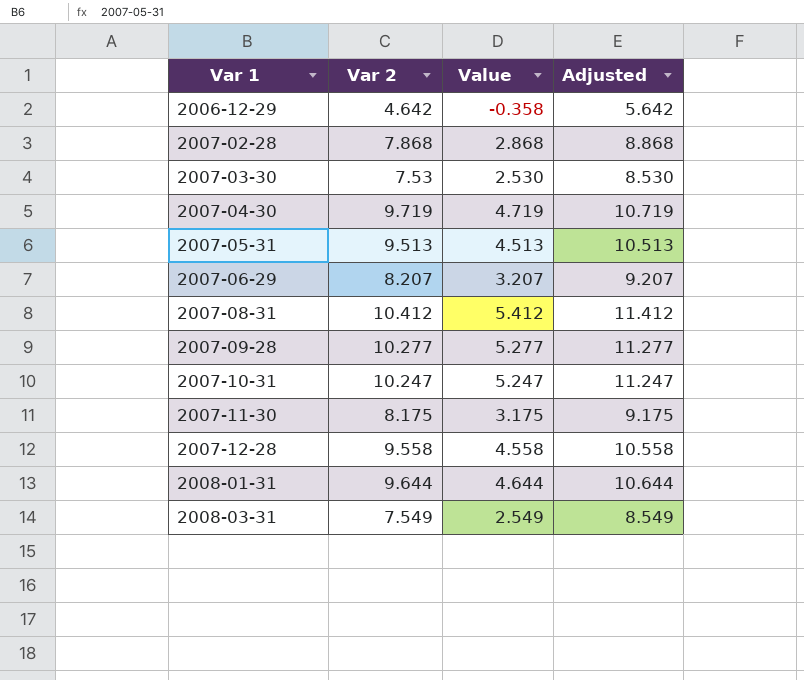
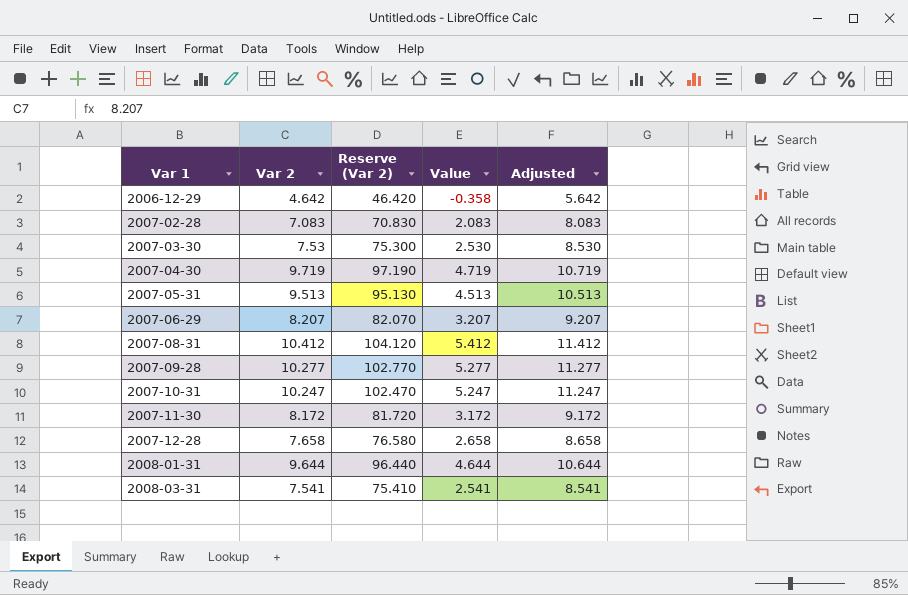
column Reserve (Var 2) | formula: none -> [Var 2] * 10
2007-02-28 | Var 2: 7.868 -> 7.083
2007-02-28 | Value: 2.868 -> 2.083
2007-02-28 | Adjusted: 8.868 -> 8.083
2007-11-30 | Var 2: 8.175 -> 8.172
2007-11-30 | Value: 3.175 -> 3.172
2007-11-30 | Adjusted: 9.175 -> 9.172
2007-12-28 | Var 2: 9.558 -> 7.658
2007-12-28 | Value: 4.558 -> 2.658
2007-12-28 | Adjusted: 10.558 -> 8.658
2008-03-31 | Var 2: 7.549 -> 7.541
2008-03-31 | Value: 2.549 -> 2.541
2008-03-31 | Adjusted: 8.549 -> 8.541

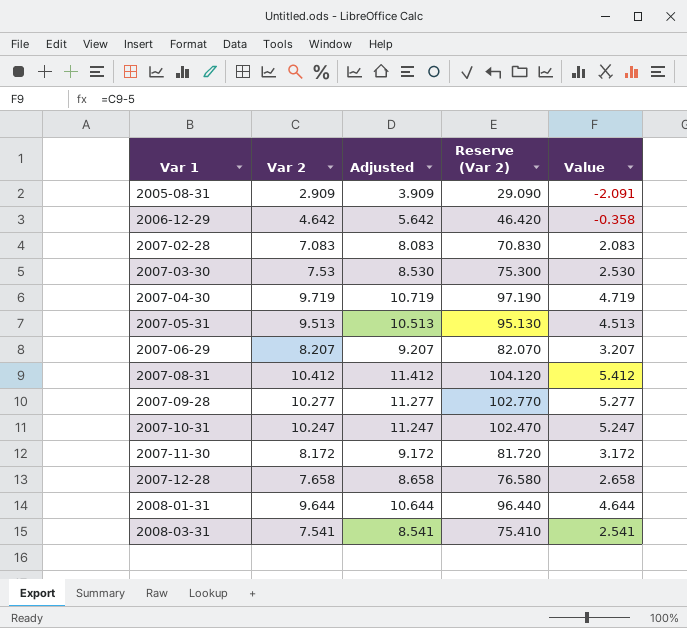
column Adjusted | position: 5 -> 3
row 2005-08-31: none -> 2.909 | 3.909 | 29.090 | -2.091

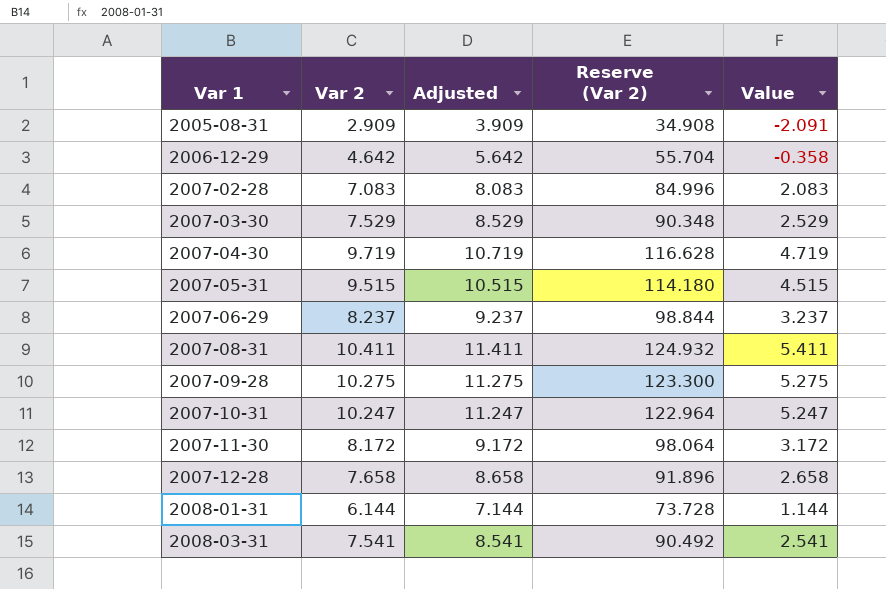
column Reserve (Var 2) | formula: [Var 2] * 10 -> [Var 2] * 12
2007-03-30 | Var 2: 7.53 -> 7.529
2007-03-30 | Adjusted: 8.530 -> 8.529
2007-03-30 | Value: 2.530 -> 2.529
2007-05-31 | Var 2: 9.513 -> 9.515
2007-05-31 | Adjusted: 10.513 -> 10.515
2007-05-31 | Value: 4.513 -> 4.515
2007-06-29 | Var 2: 8.207 -> 8.237
2007-06-29 | Adjusted: 9.207 -> 9.237
2007-06-29 | Value: 3.207 -> 3.237
2007-08-31 | Var 2: 10.412 -> 10.411
2007-08-31 | Adjusted: 11.412 -> 11.411
2007-08-31 | Value: 5.412 -> 5.411
2007-09-28 | Var 2: 10.277 -> 10.275
2007-09-28 | Adjusted: 11.277 -> 11.275
2007-09-28 | Value: 5.277 -> 5.275
2008-01-31 | Var 2: 9.644 -> 6.144
2008-01-31 | Adjusted: 10.644 -> 7.144
2008-01-31 | Value: 4.644 -> 1.144

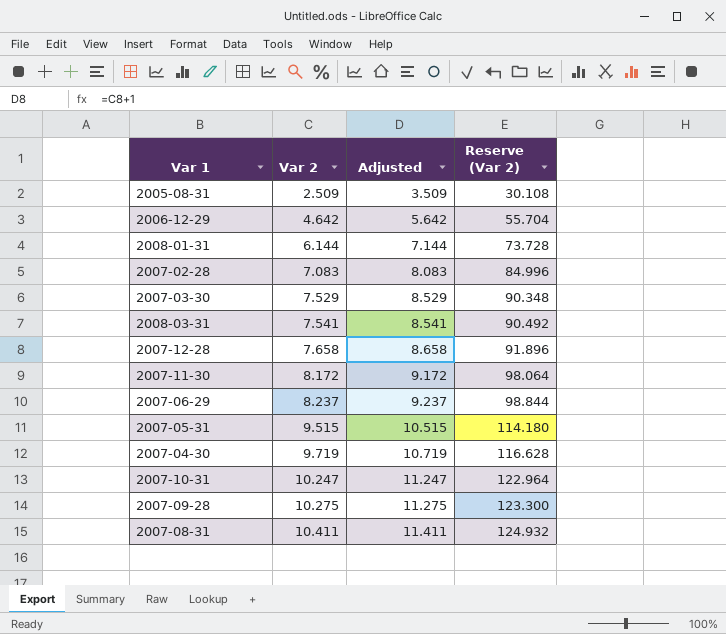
row order: Var 1 ascending -> Var 2 ascending
column Value | formula: [Var 2] - 5 -> none
2005-08-31 | Var 2: 2.909 -> 2.509
2005-08-31 | Adjusted: 3.909 -> 3.509
2005-08-31 | Reserve (Var 2): 34.908 -> 30.108

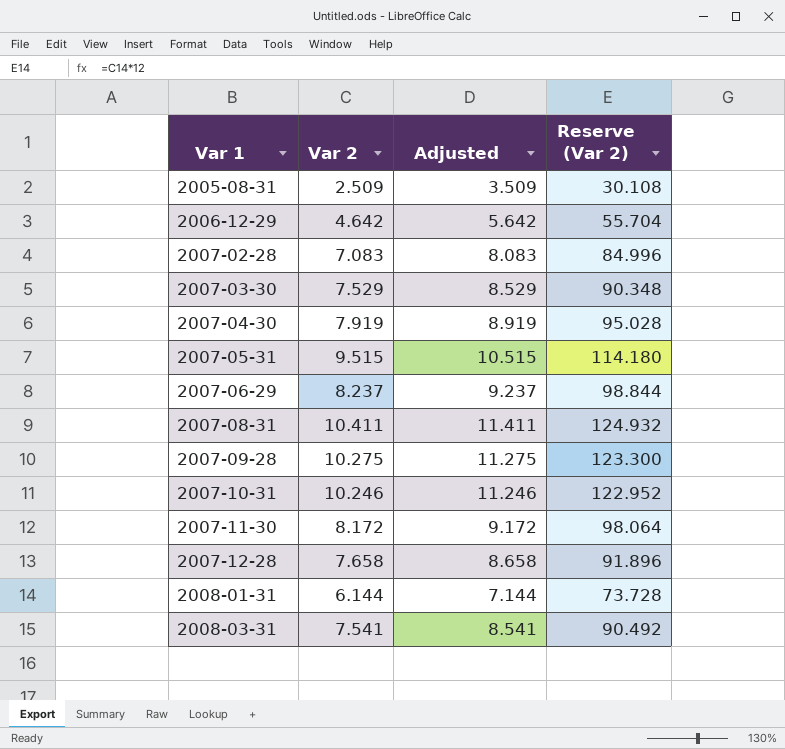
row order: Var 2 ascending -> Var 1 ascending
2007-04-30 | Var 2: 9.719 -> 7.919
2007-04-30 | Adjusted: 10.719 -> 8.919
2007-04-30 | Reserve (Var 2): 116.628 -> 95.028
2007-10-31 | Var 2: 10.247 -> 10.246
2007-10-31 | Adjusted: 11.247 -> 11.246
2007-10-31 | Reserve (Var 2): 122.964 -> 122.952

